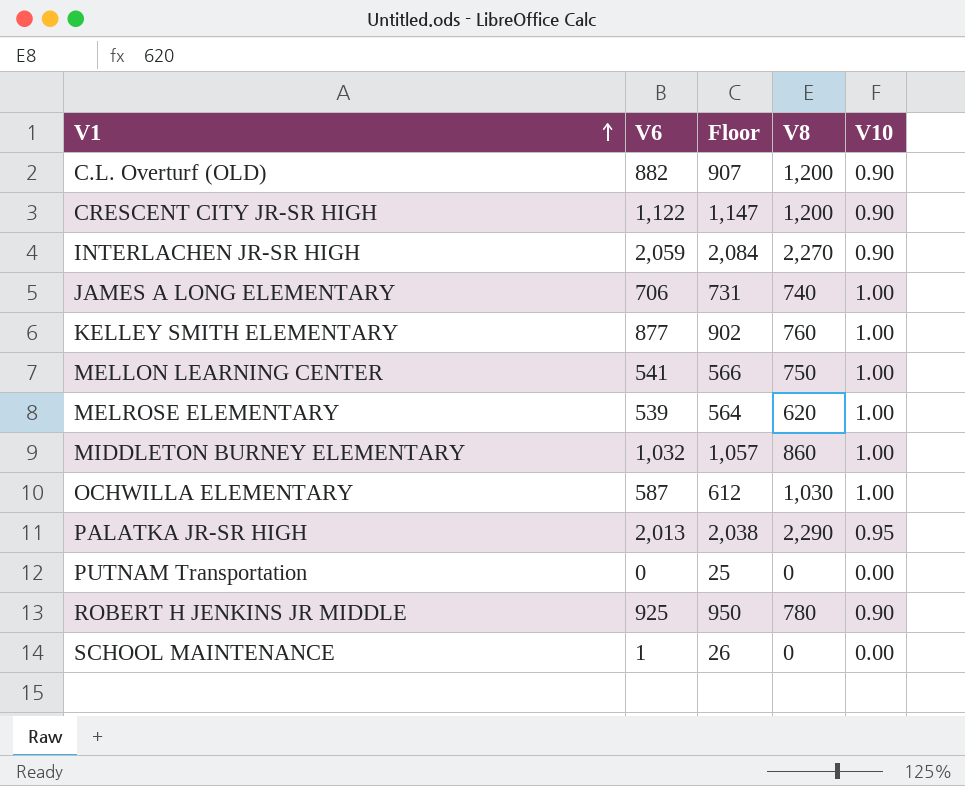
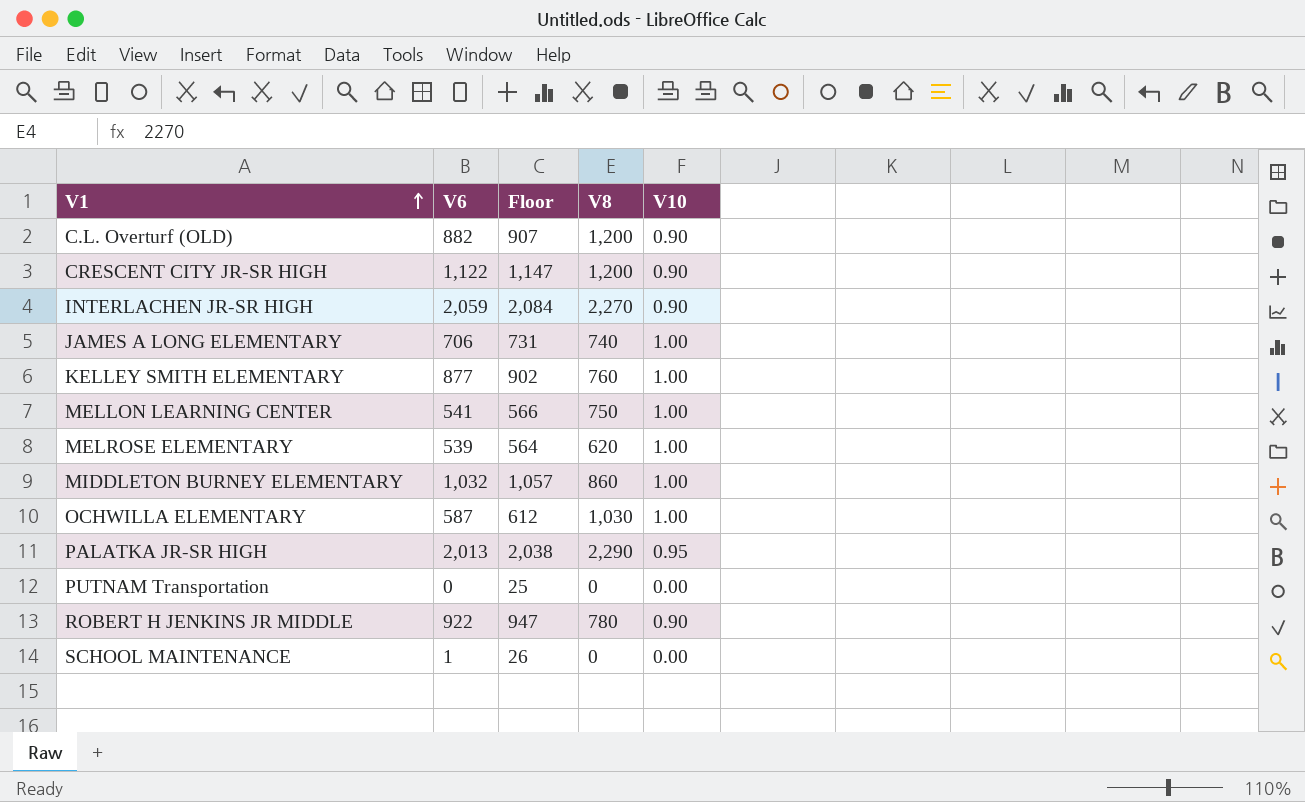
ROBERT H JENKINS JR MIDDLE | V6: 925 -> 922
ROBERT H JENKINS JR MIDDLE | Floor: 950 -> 947

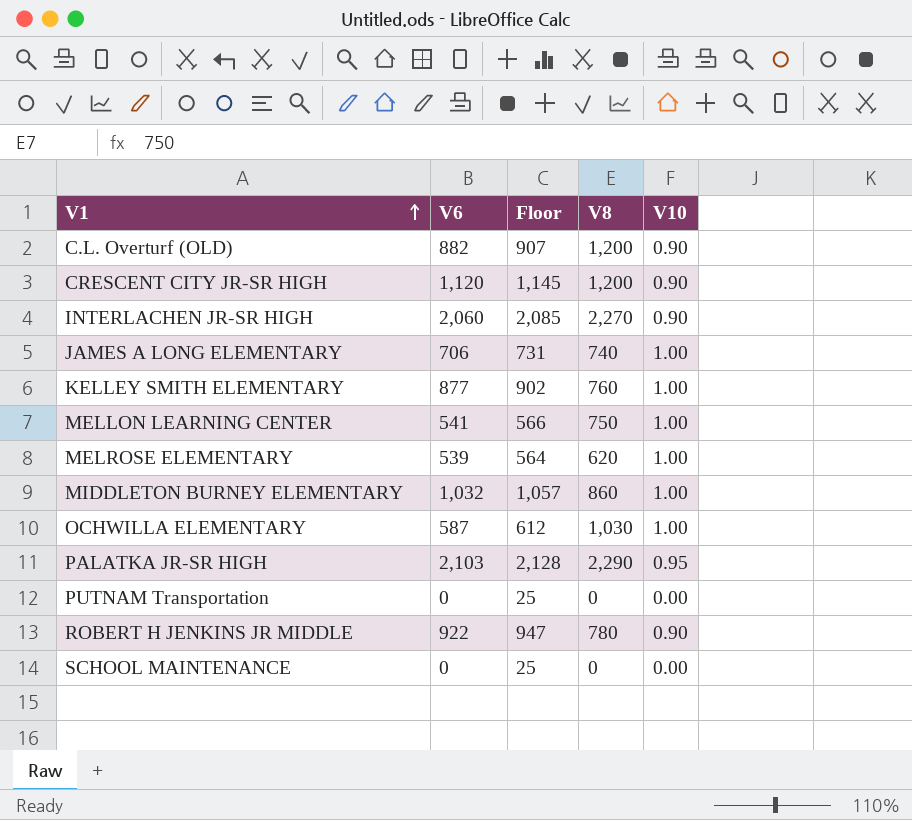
CRESCENT CITY JR-SR HIGH | V6: 1,122 -> 1,120
CRESCENT CITY JR-SR HIGH | Floor: 1,147 -> 1,145
INTERLACHEN JR-SR HIGH | V6: 2,059 -> 2,060
INTERLACHEN JR-SR HIGH | Floor: 2,084 -> 2,085
PALATKA JR-SR HIGH | V6: 2,013 -> 2,103
PALATKA JR-SR HIGH | Floor: 2,038 -> 2,128
SCHOOL MAINTENANCE | V6: 1 -> 0
SCHOOL MAINTENANCE | Floor: 26 -> 25

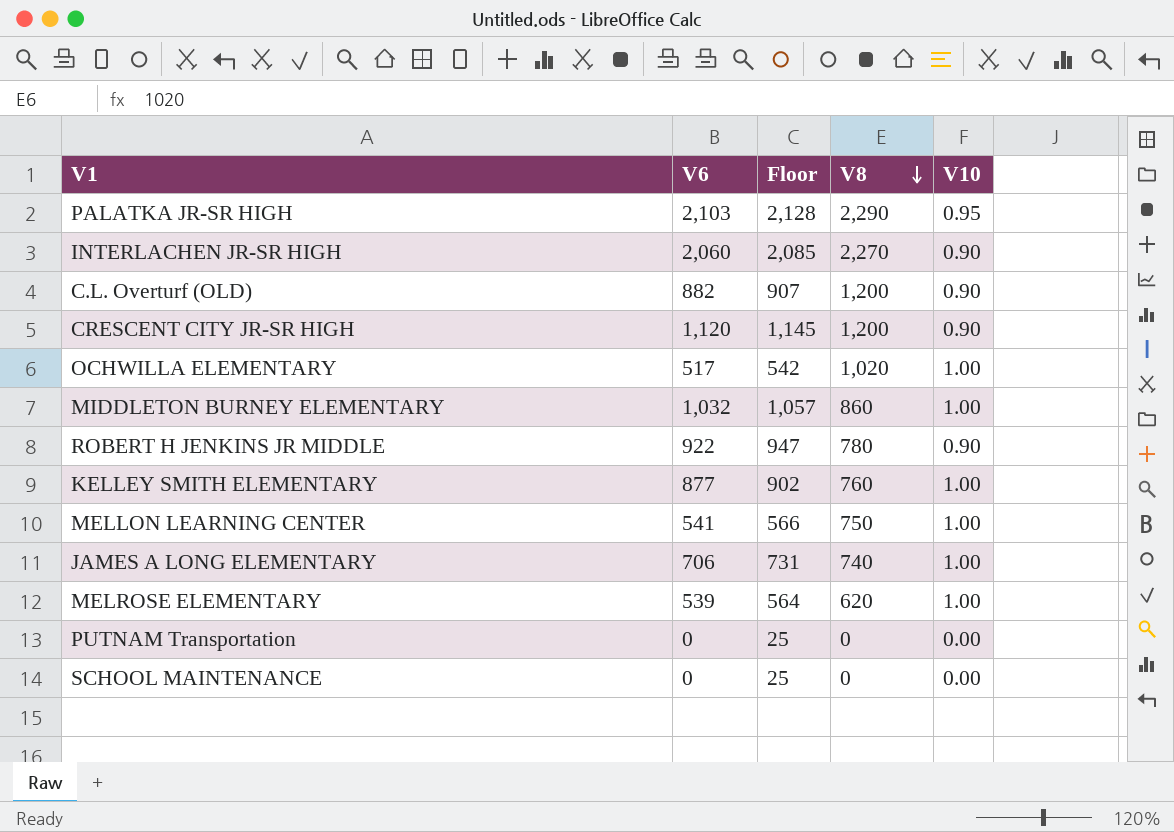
row order: V1 ascending -> V8 descending
OCHWILLA ELEMENTARY | V6: 587 -> 517
OCHWILLA ELEMENTARY | Floor: 612 -> 542
OCHWILLA ELEMENTARY | V8: 1,030 -> 1,020

